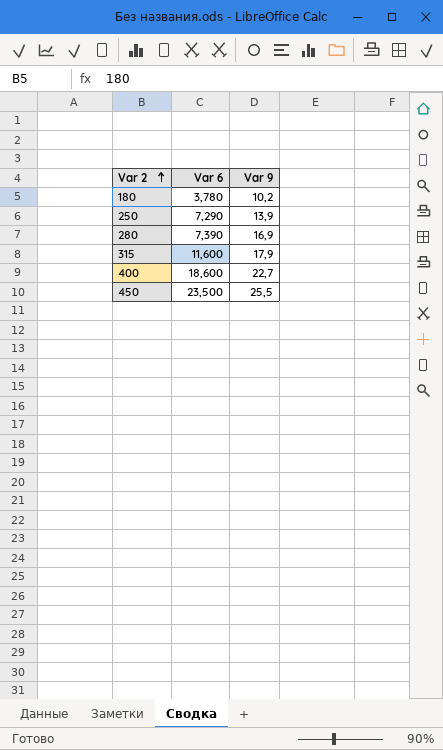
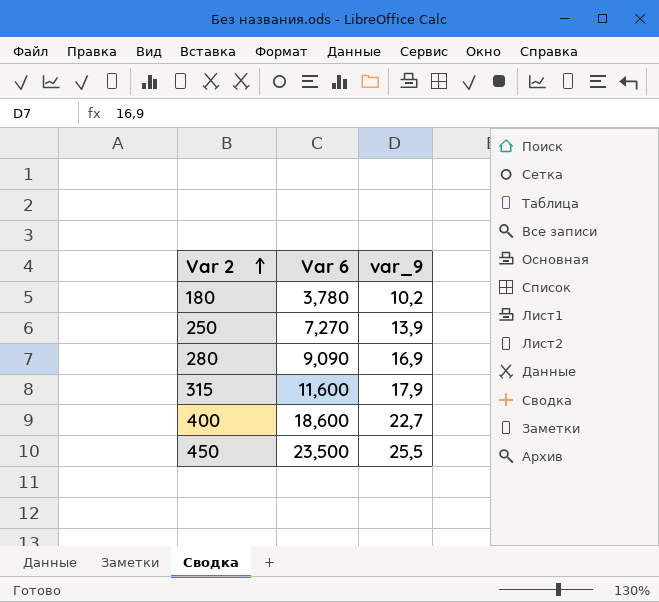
column name: Var 9 -> var_9
250 | Var 6: 7,290 -> 7,270
280 | Var 6: 7,390 -> 9,090

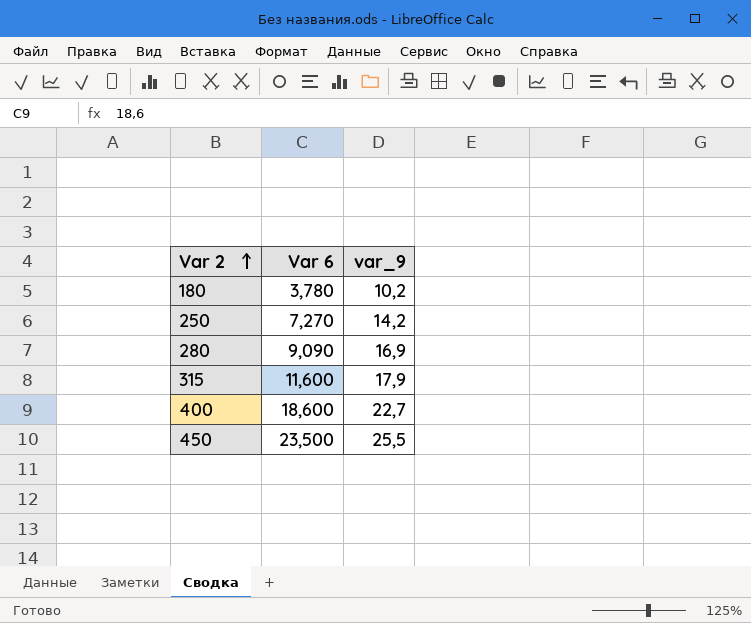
250 | var_9: 13,9 -> 14,2

